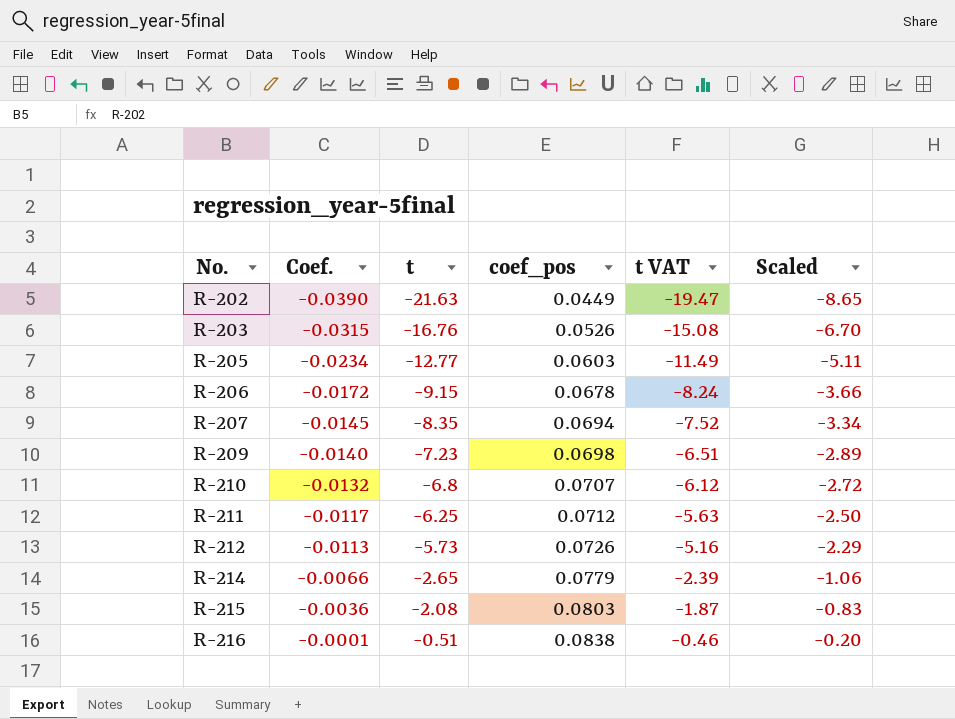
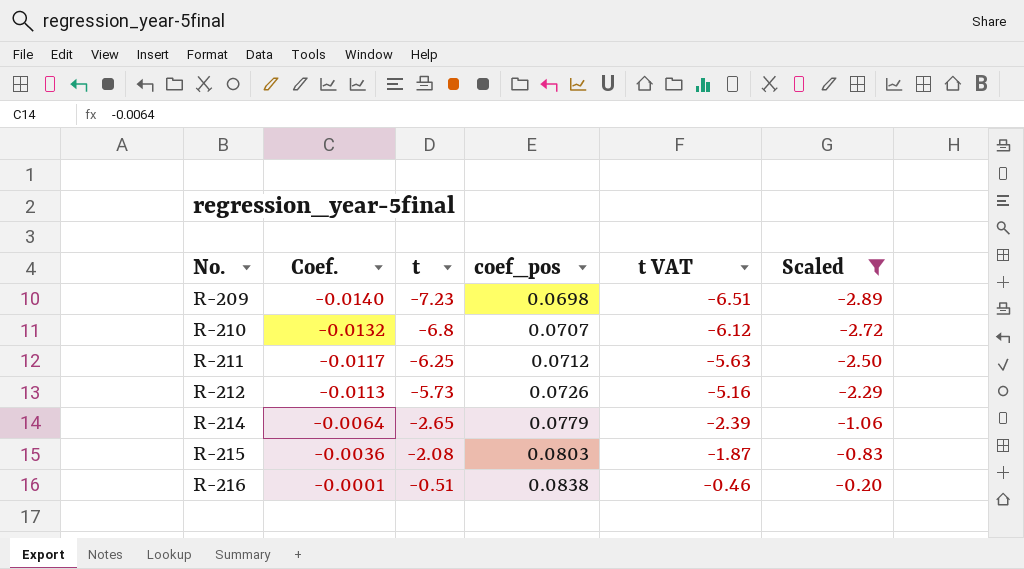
filter: none -> Scaled >= -2.89
R-214 | Coef.: -0.0066 -> -0.0064

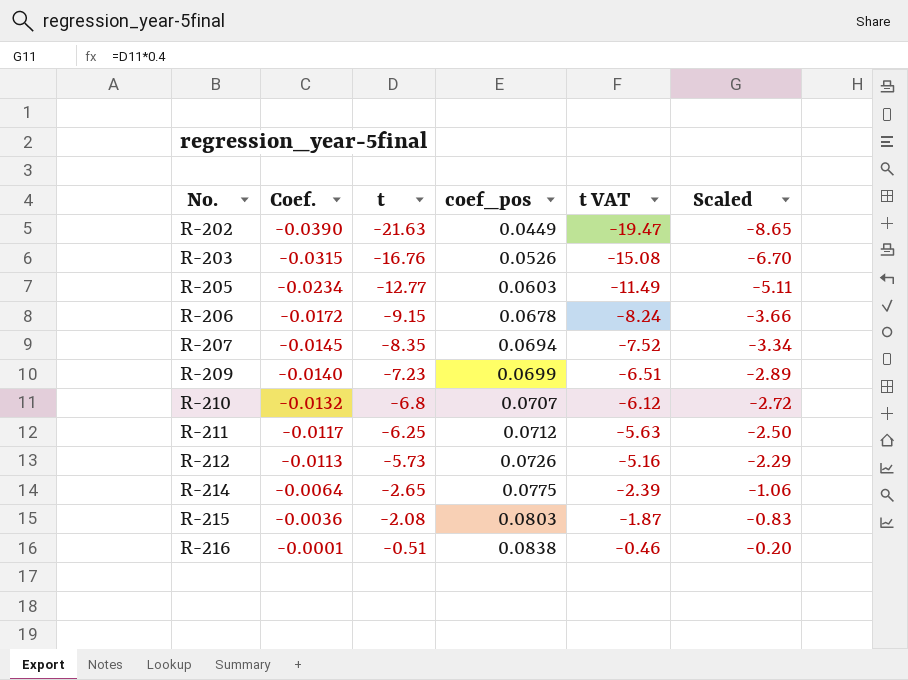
filter: Scaled >= -2.89 -> none
R-209 | coef_pos: 0.0698 -> 0.0699
R-214 | coef_pos: 0.0779 -> 0.0775

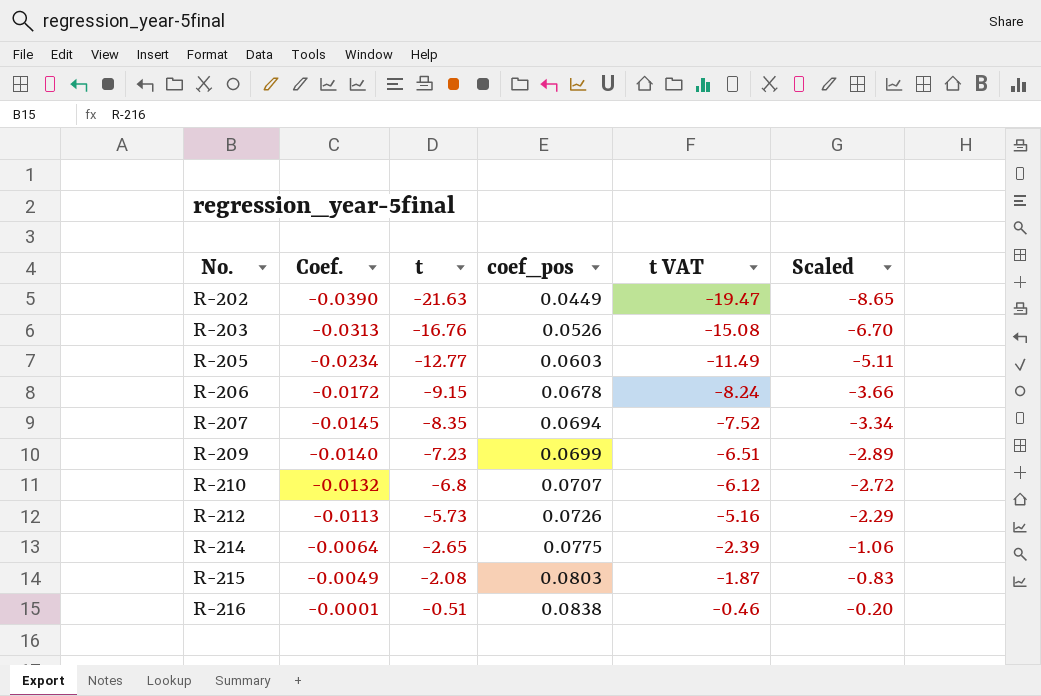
row R-211: -0.0117 | -6.25 | 0.0712 | -5.63 | -2.50 -> none
R-203 | Coef.: -0.0315 -> -0.0313
R-215 | Coef.: -0.0036 -> -0.0049

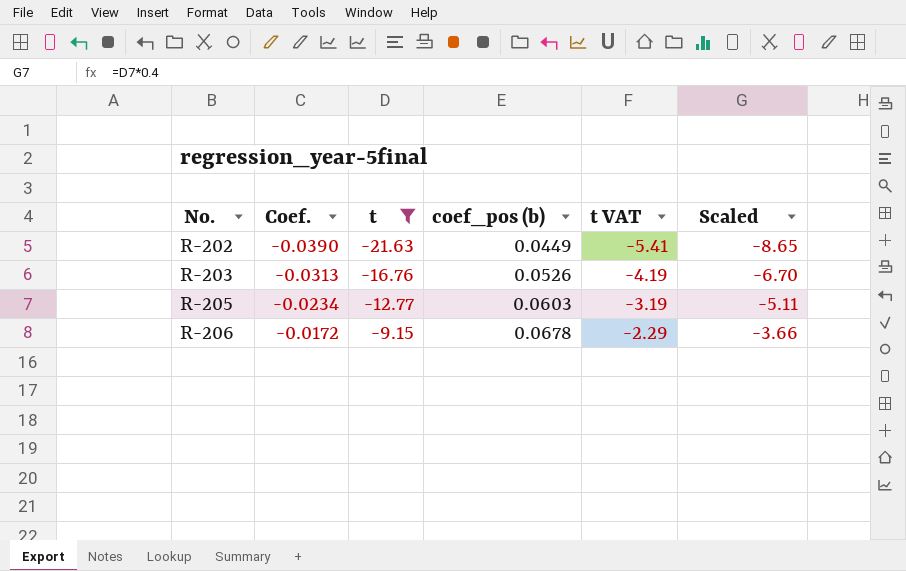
filter: none -> t <= -9.15
column name: coef_pos -> coef_pos (b)
column t VAT | formula: [t] * 0.9 -> [t] * 0.25

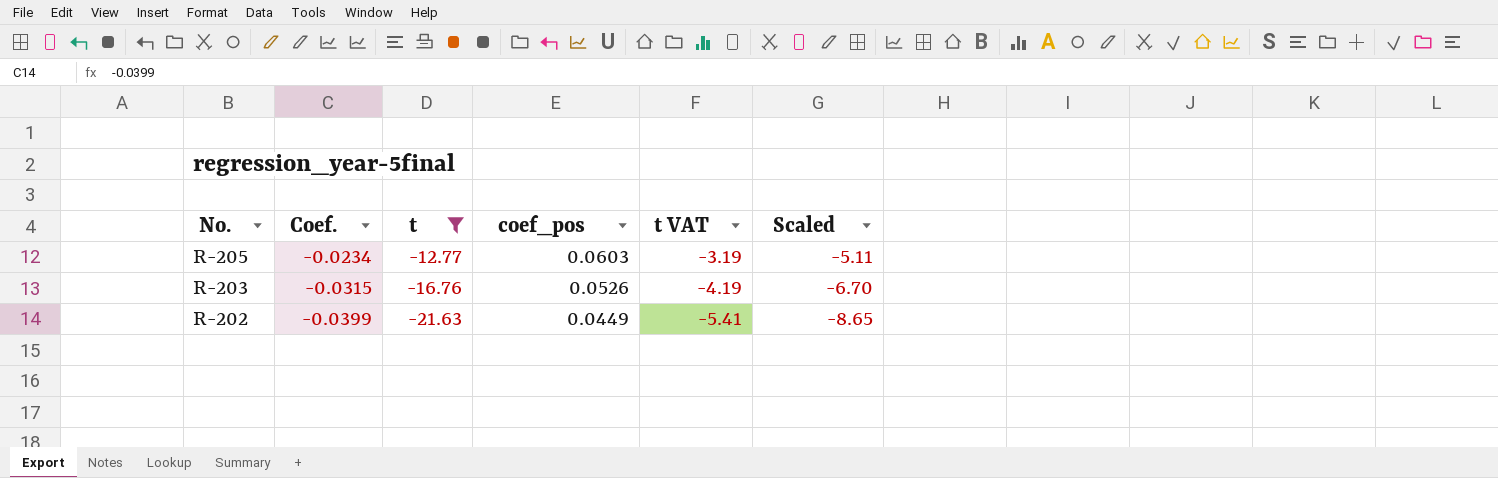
row order: No. ascending -> No. descending
column name: coef_pos (b) -> coef_pos
row R-206: -0.0172 | -9.15 | 0.0678 | -2.29 | -3.66 -> none
R-203 | Coef.: -0.0313 -> -0.0315
R-202 | Coef.: -0.0390 -> -0.0399

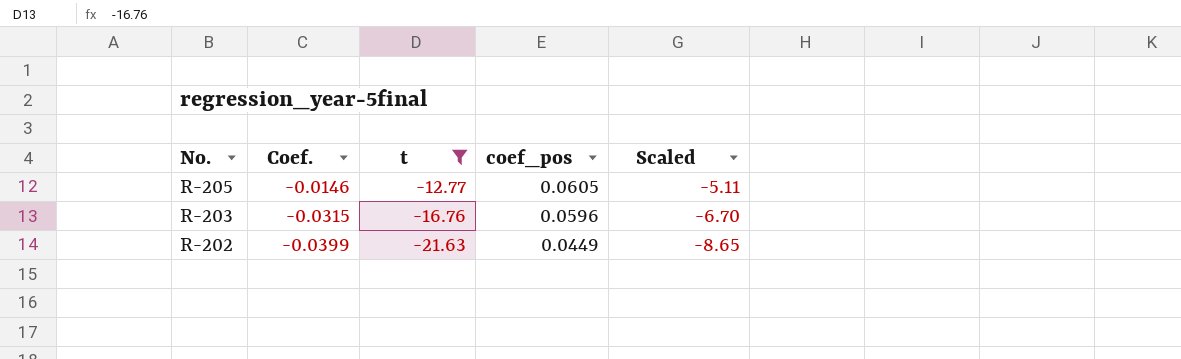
column t VAT | formula: [t] * 0.25 -> none
R-205 | Coef.: -0.0234 -> -0.0146
R-205 | coef_pos: 0.0603 -> 0.0605
R-203 | coef_pos: 0.0526 -> 0.0596

